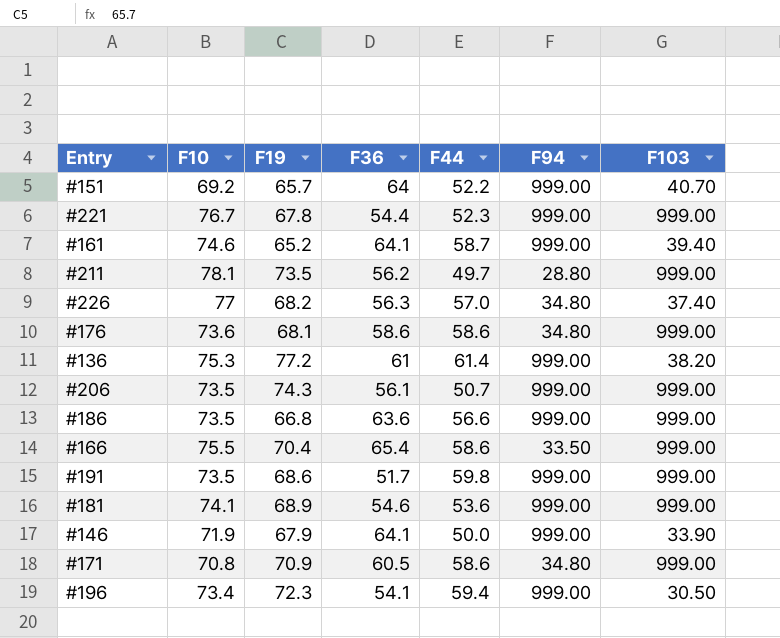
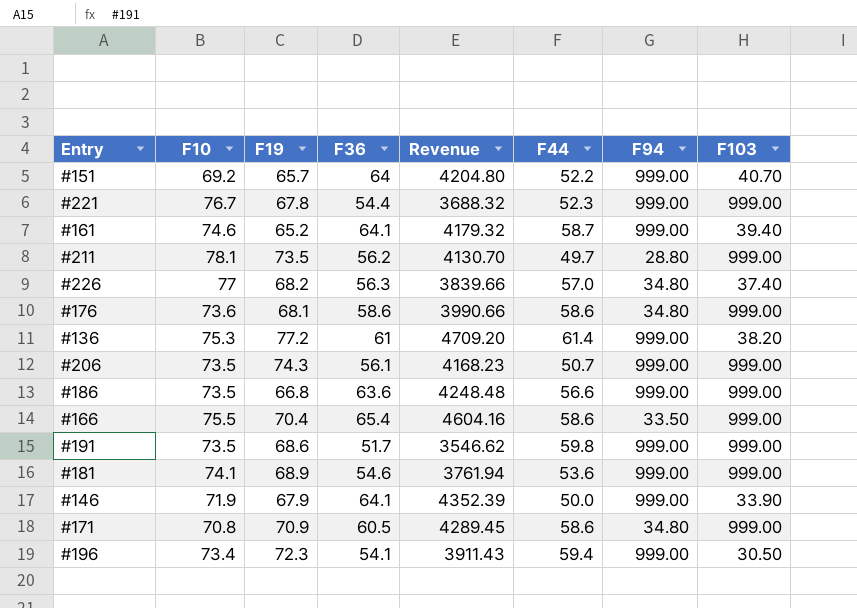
column Revenue | formula: none -> [F19] * [F36]

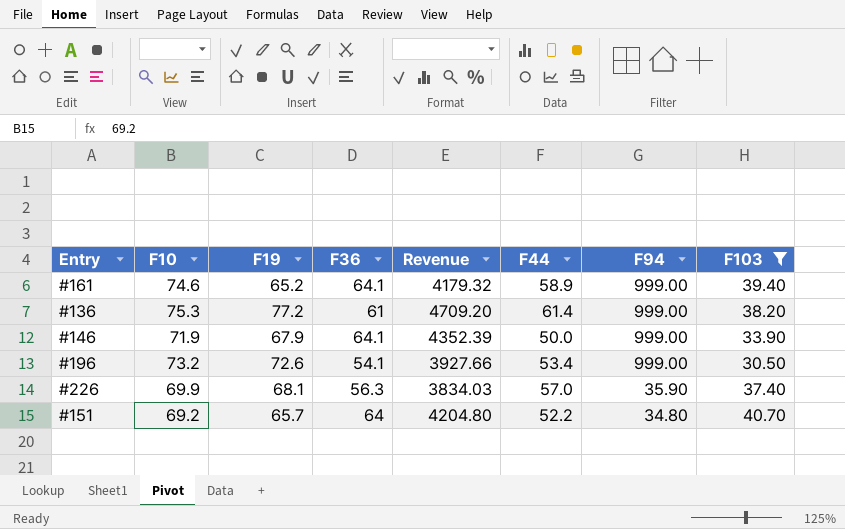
filter: none -> F103 != 999.00
row order: none -> F94 descending
#161 | F44: 58.7 -> 58.9
#196 | F10: 73.4 -> 73.2
#196 | F19: 72.3 -> 72.6
#196 | Revenue: 3911.43 -> 3927.66
#196 | F44: 59.4 -> 53.4
#226 | F10: 77 -> 69.9
#226 | F19: 68.2 -> 68.1
#226 | Revenue: 3839.66 -> 3834.03
#226 | F94: 34.80 -> 35.90
#151 | F94: 999.00 -> 34.80

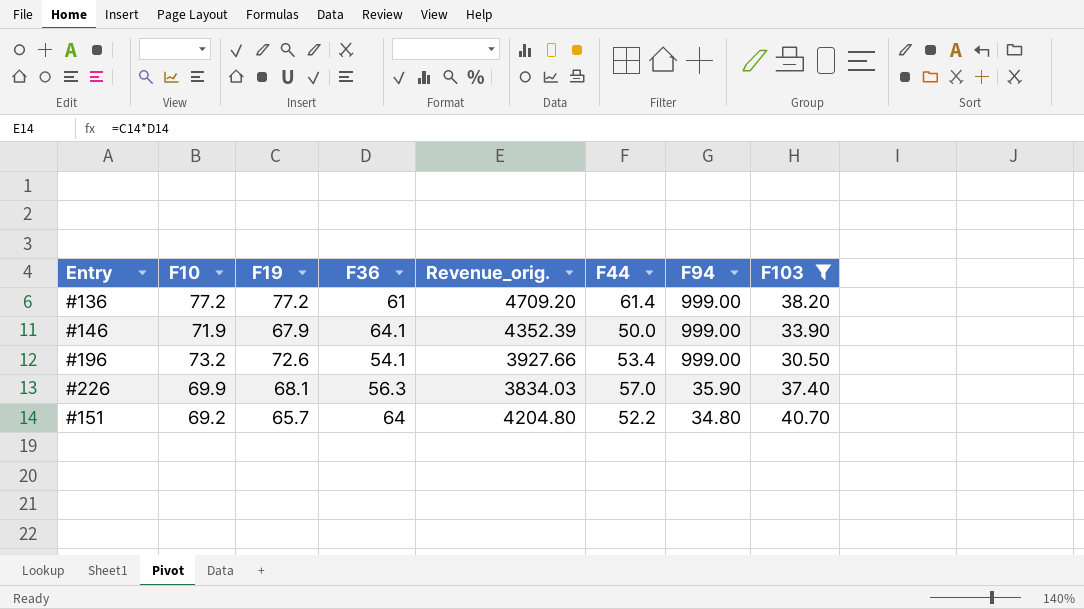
column name: Revenue -> Revenue_orig.
row #161: 74.6 | 65.2 | 64.1 | 4179.32 | 58.9 | 999.00 | 39.40 -> none
#136 | F10: 75.3 -> 77.2

